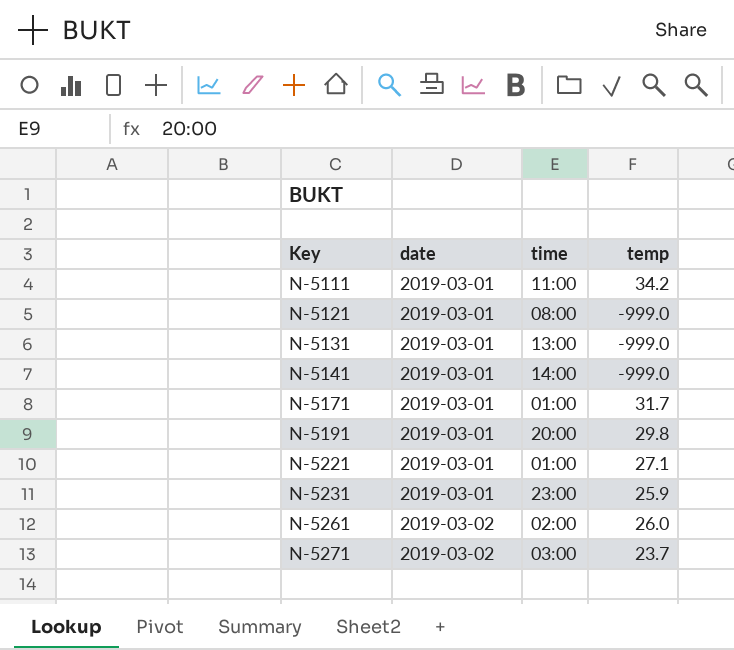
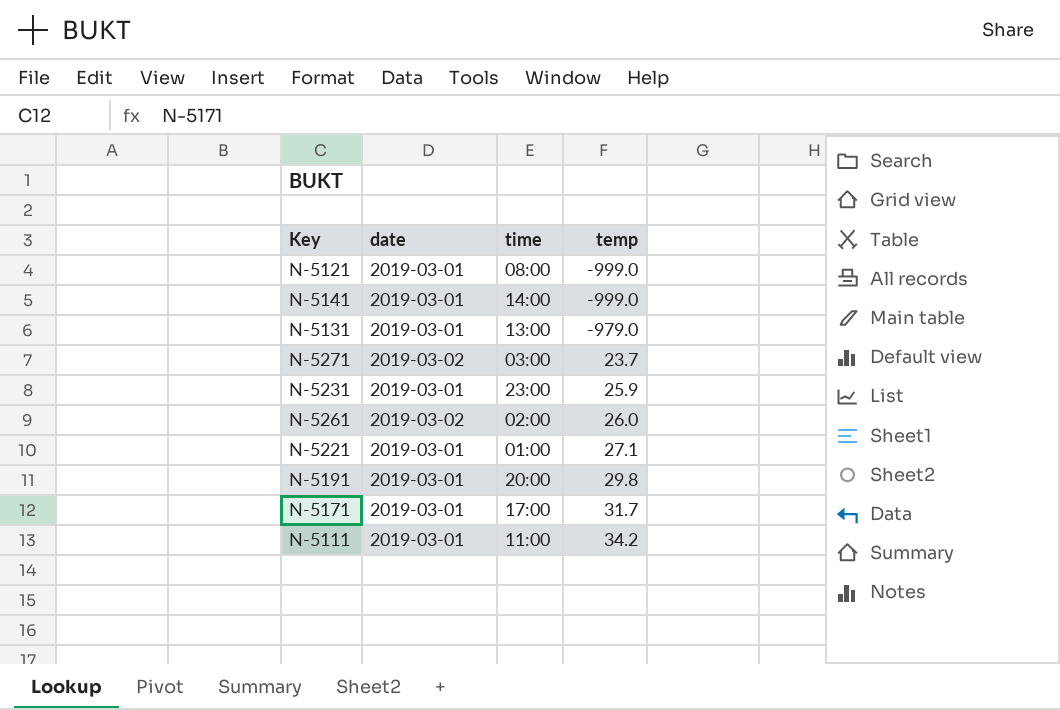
row order: Key ascending -> temp ascending
N-5131 | temp: -999.0 -> -979.0
N-5171 | time: 01:00 -> 17:00

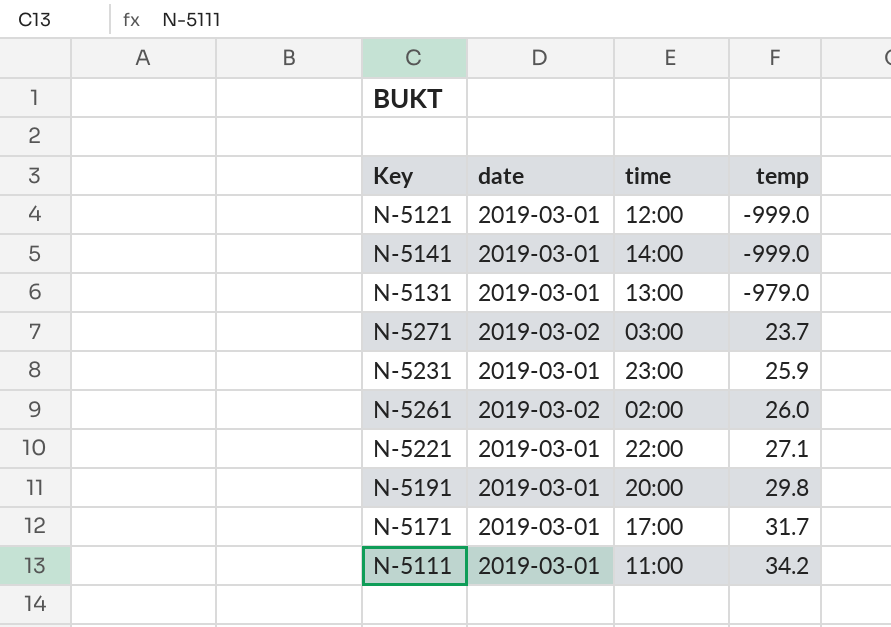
N-5121 | time: 08:00 -> 12:00
N-5221 | time: 01:00 -> 22:00

